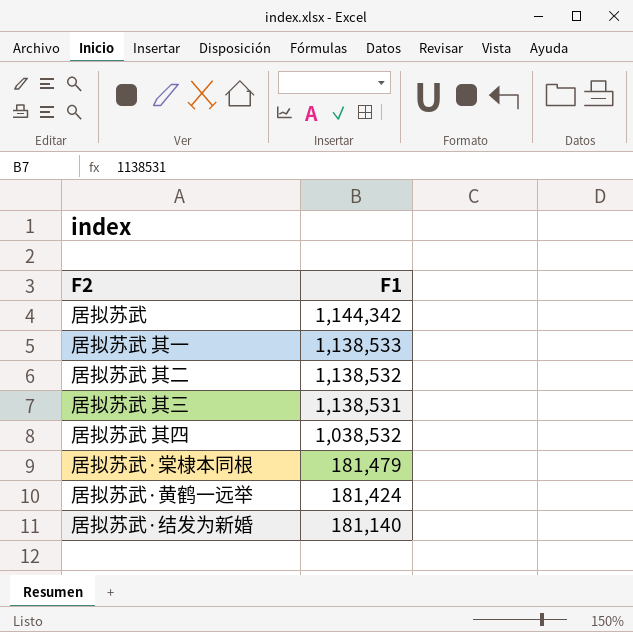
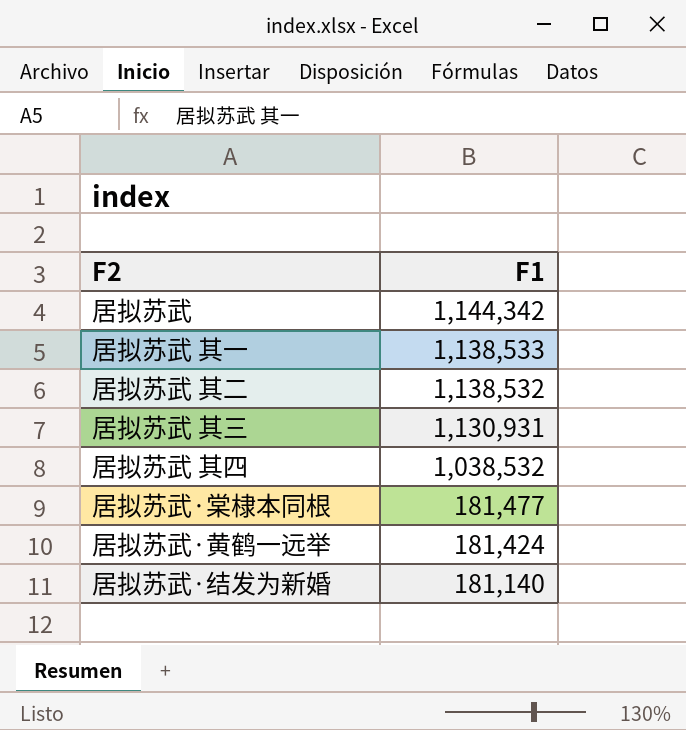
居拟苏武 其三 | F1: 1,138,531 -> 1,130,931
居拟苏武·棠棣本同根 | F1: 181,479 -> 181,477

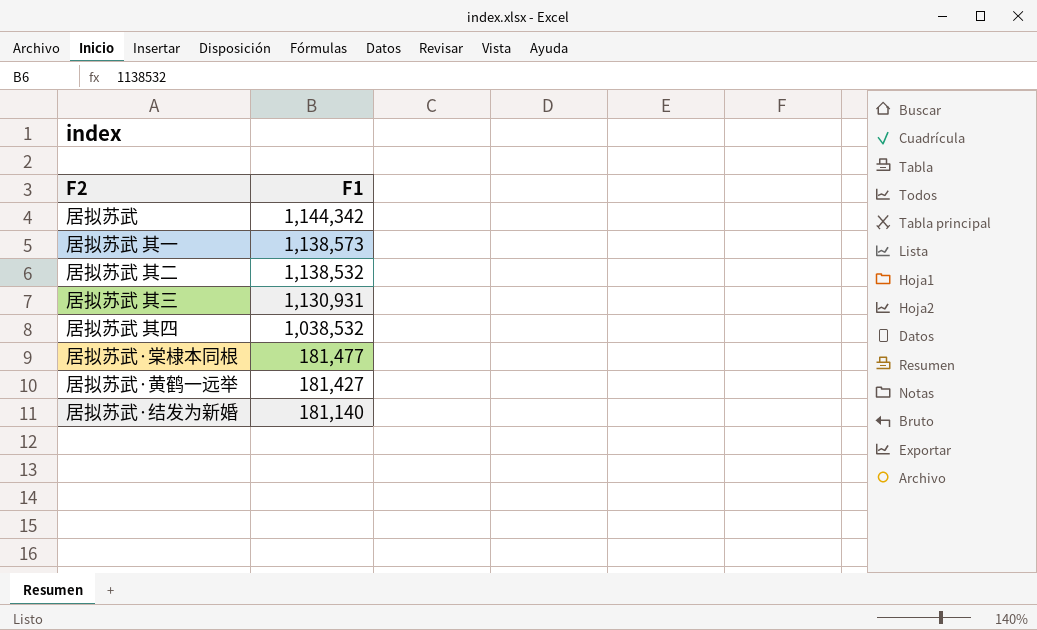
居拟苏武 其一 | F1: 1,138,533 -> 1,138,573
居拟苏武·黄鹤一远举 | F1: 181,424 -> 181,427

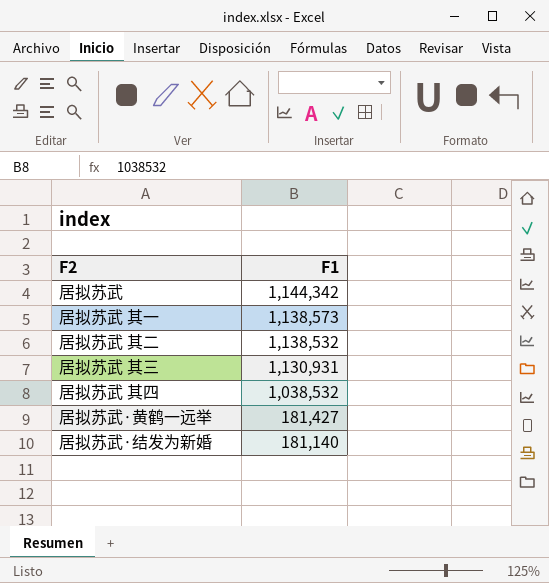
row 居拟苏武·棠棣本同根: 181,477 -> none

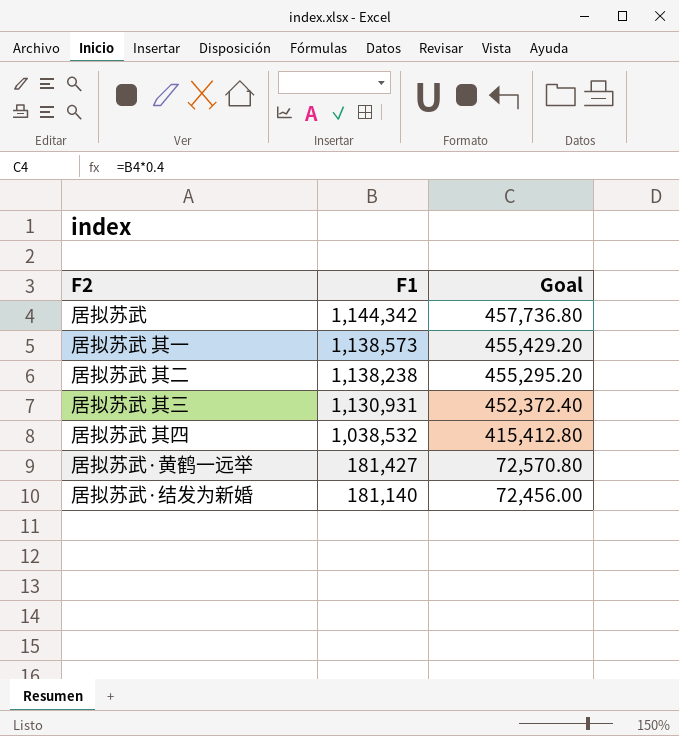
column Goal | formula: none -> [F1] * 0.4
居拟苏武 其二 | F1: 1,138,532 -> 1,138,238

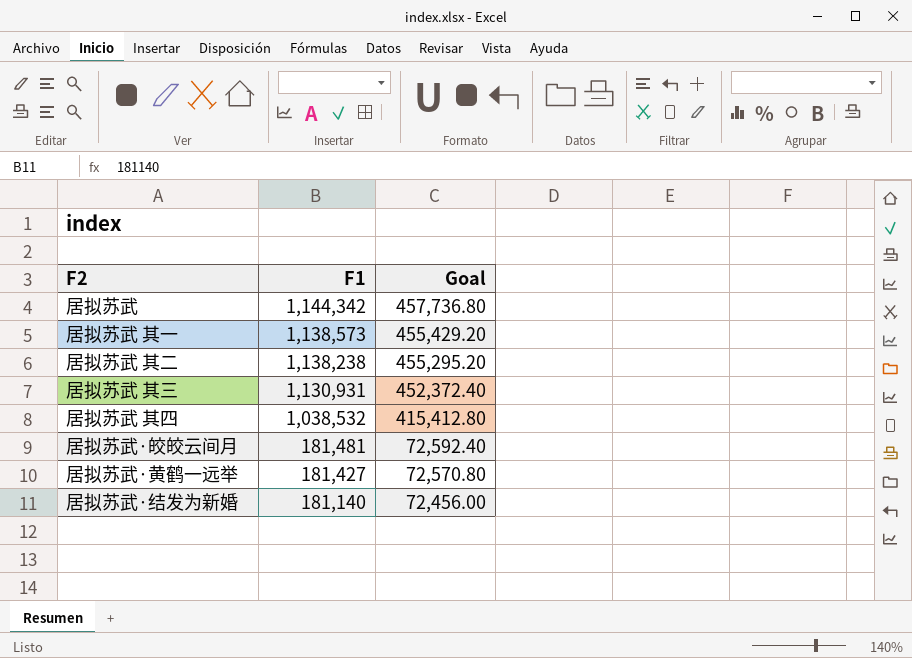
row 居拟苏武·皎皎云间月: none -> 181,481 | 72,592.40

